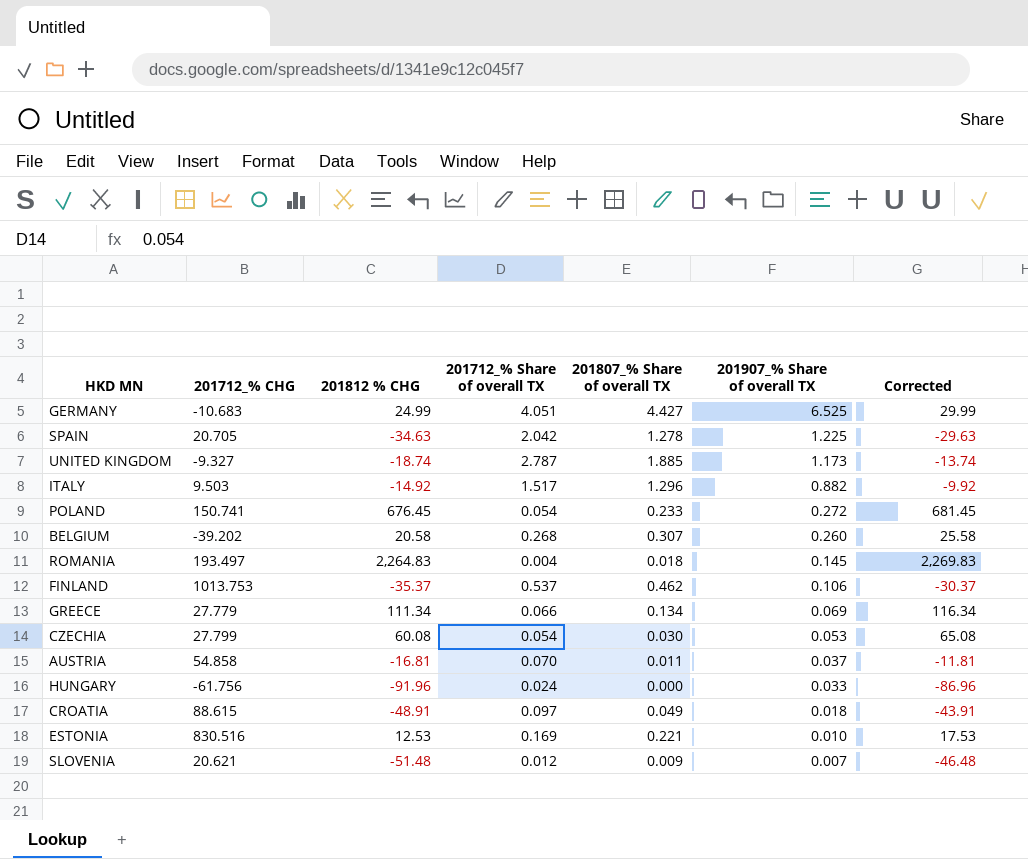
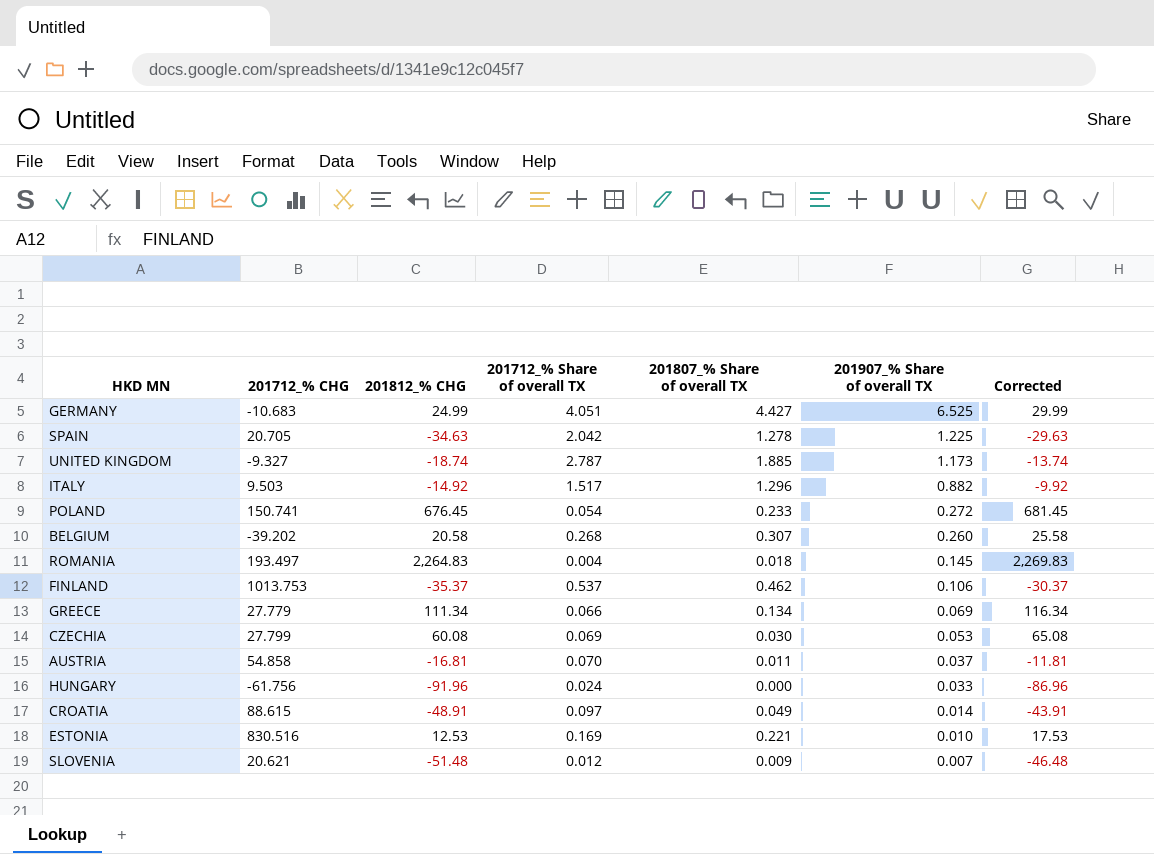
column name: 201812 % CHG -> 201812_% CHG
CZECHIA | 201712_% Share of overall TX: 0.054 -> 0.069
CROATIA | 201907_% Share of overall TX: 0.018 -> 0.014

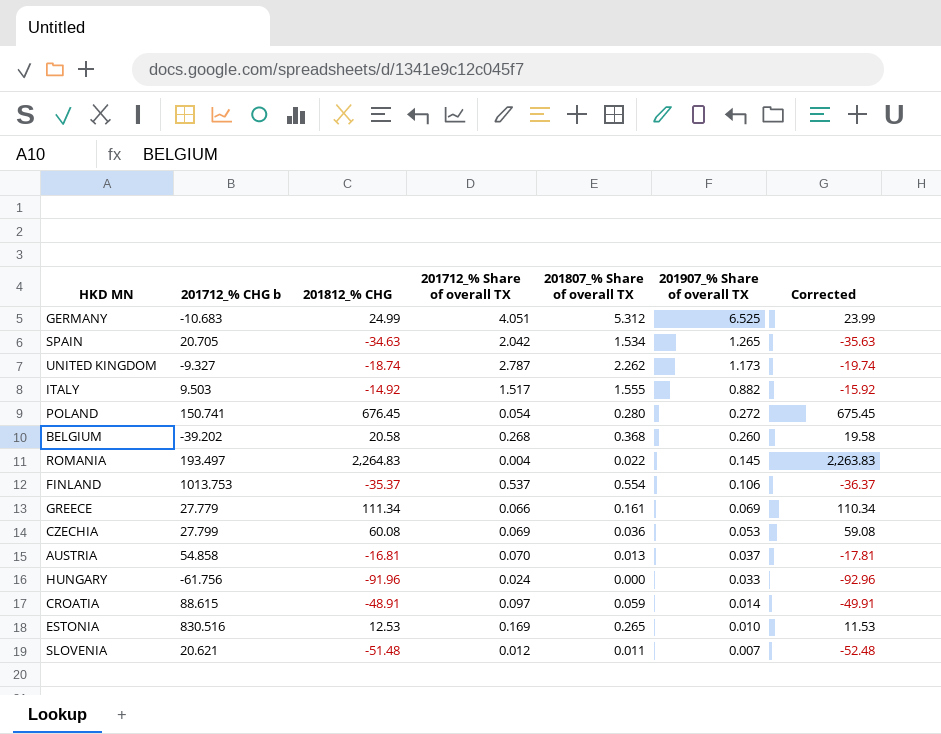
column name: 201712_% CHG -> 201712_% CHG b
column Corrected | formula: [201812_% CHG] + 5 -> [201812_% CHG] - 1
GERMANY | 201807_% Share of overall TX: 4.427 -> 5.312
SPAIN | 201807_% Share of overall TX: 1.278 -> 1.534
SPAIN | 201907_% Share of overall TX: 1.225 -> 1.265
UNITED KINGDOM | 201807_% Share of overall TX: 1.885 -> 2.262
ITALY | 201807_% Share of overall TX: 1.296 -> 1.555
POLAND | 201807_% Share of overall TX: 0.233 -> 0.280
BELGIUM | 201807_% Share of overall TX: 0.307 -> 0.368
ROMANIA | 201807_% Share of overall TX: 0.018 -> 0.022
FINLAND | 201807_% Share of overall TX: 0.462 -> 0.554
GREECE | 201807_% Share of overall TX: 0.134 -> 0.161
CZECHIA | 201807_% Share of overall TX: 0.030 -> 0.036
AUSTRIA | 201807_% Share of overall TX: 0.011 -> 0.013
CROATIA | 201807_% Share of overall TX: 0.049 -> 0.059
ESTONIA | 201807_% Share of overall TX: 0.221 -> 0.265
SLOVENIA | 201807_% Share of overall TX: 0.009 -> 0.011

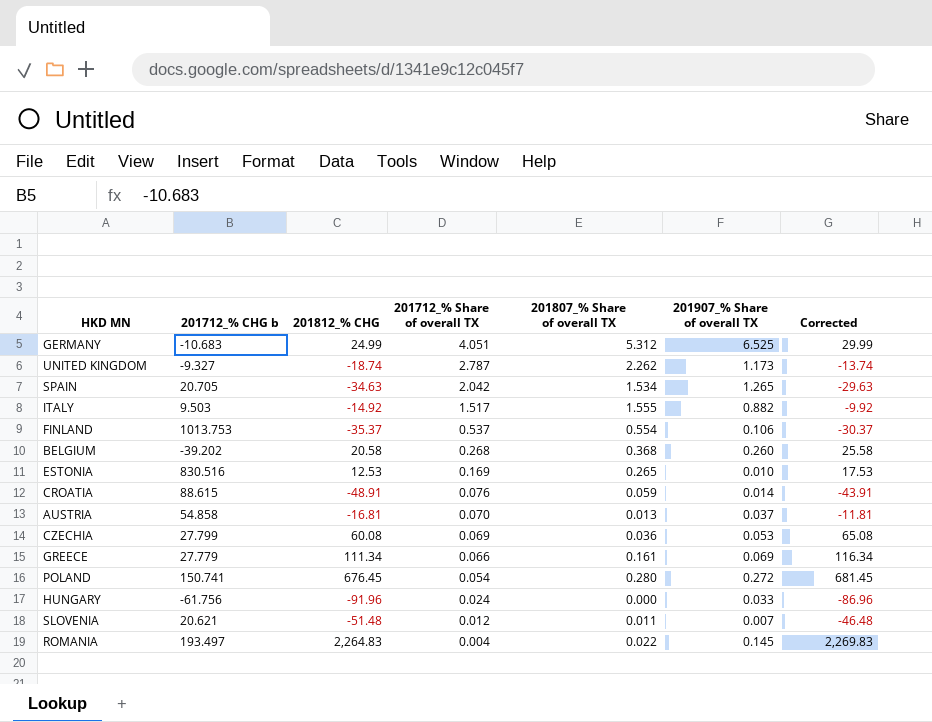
row order: 201907_% Share of overall TX descending -> 201712_% Share of overall TX descending
column Corrected | formula: [201812_% CHG] - 1 -> [201812_% CHG] + 5
CROATIA | 201712_% Share of overall TX: 0.097 -> 0.076

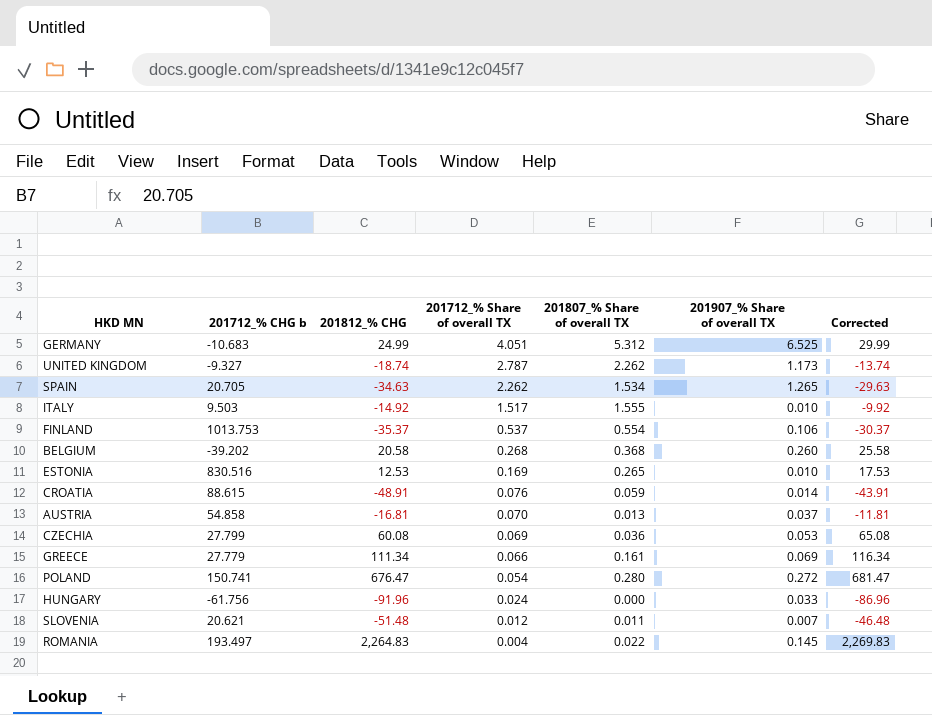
SPAIN | 201712_% Share of overall TX: 2.042 -> 2.262
ITALY | 201907_% Share of overall TX: 0.882 -> 0.010
POLAND | 201812_% CHG: 676.45 -> 676.47
POLAND | Corrected: 681.45 -> 681.47

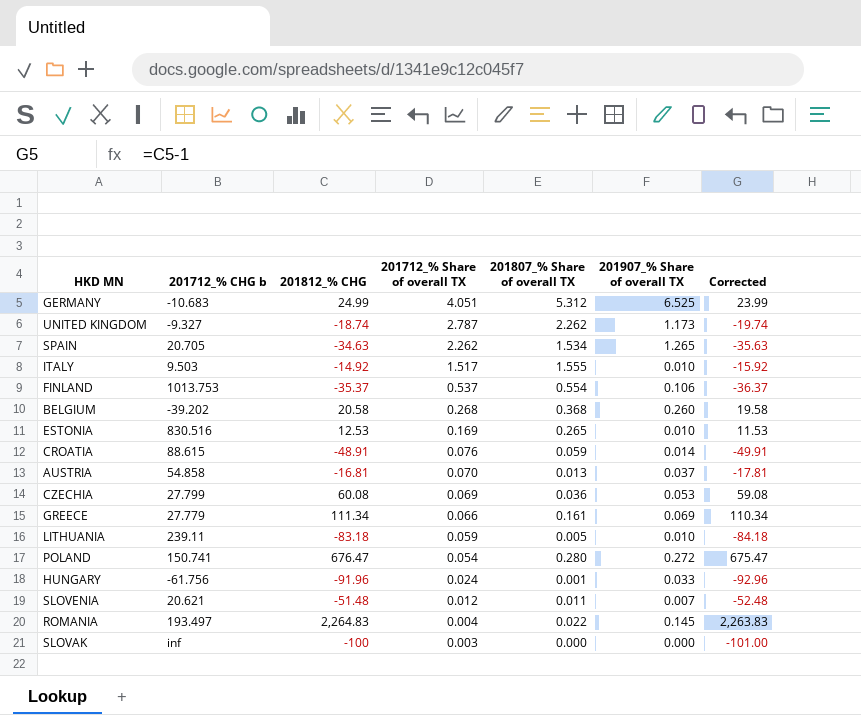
column Corrected | formula: [201812_% CHG] + 5 -> [201812_% CHG] - 1
row LITHUANIA: none -> 239.11 | -83.18 | 0.059 | 0.005 | 0.010 | -84.18
HUNGARY | 201807_% Share of overall TX: 0.000 -> 0.001
row SLOVAK: none -> inf | -100 | 0.003 | 0.000 | 0.000 | -101.00

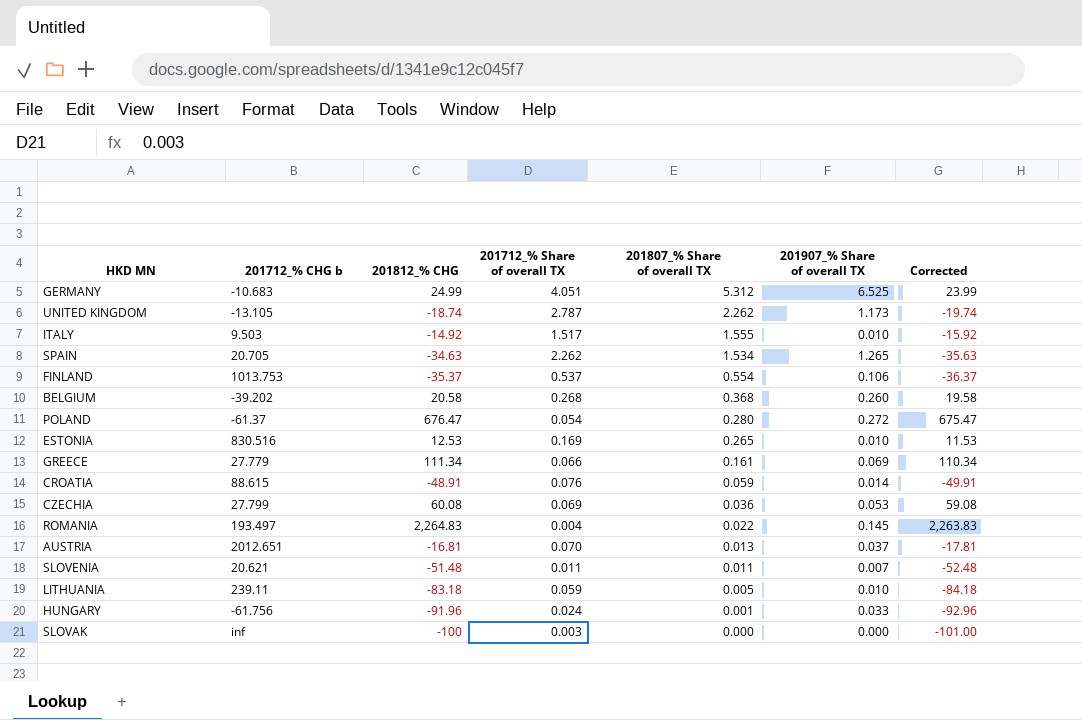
row order: 201712_% Share of overall TX descending -> 201807_% Share of overall TX descending
UNITED KINGDOM | 201712_% CHG b: -9.327 -> -13.105
POLAND | 201712_% CHG b: 150.741 -> -61.37
AUSTRIA | 201712_% CHG b: 54.858 -> 2012.651
SLOVENIA | 201712_% Share of overall TX: 0.012 -> 0.011

